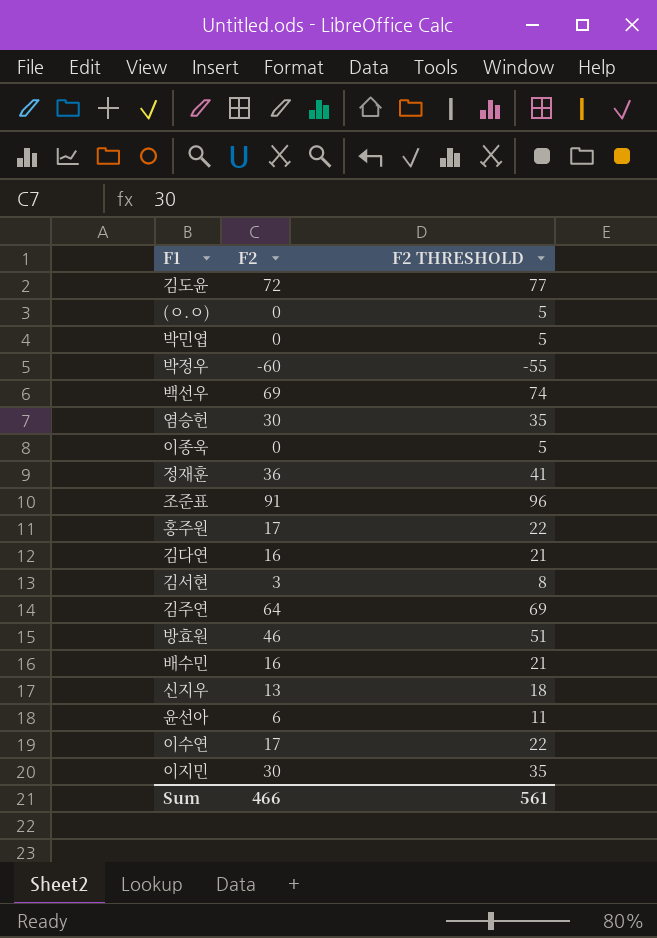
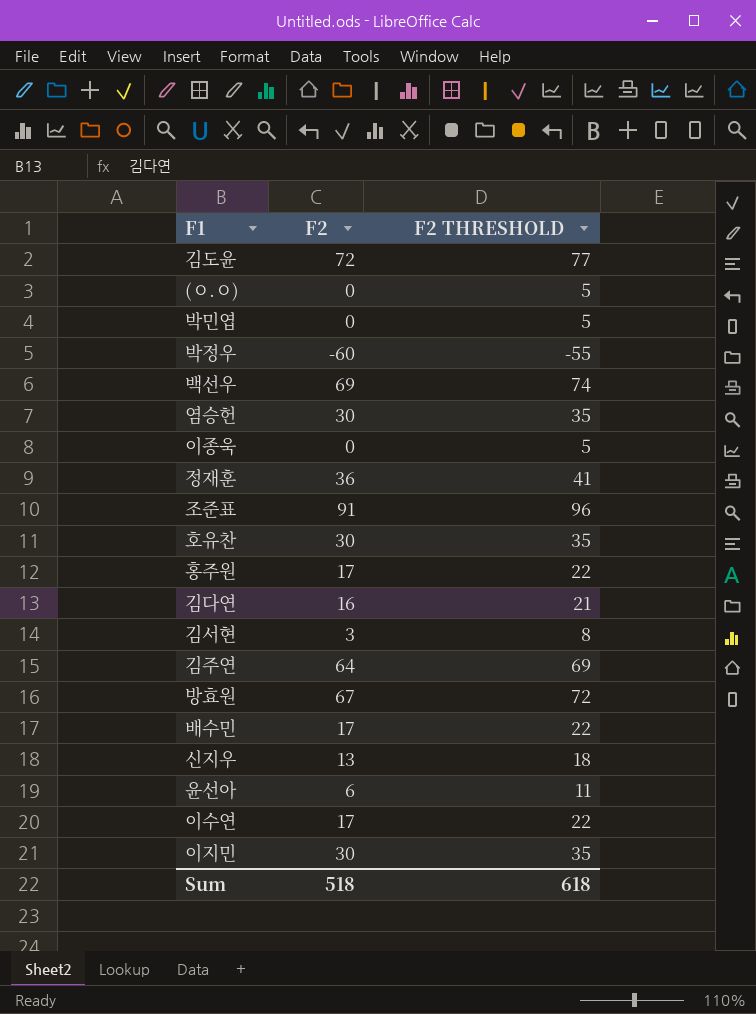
row 호유찬: none -> 30 | 35
방효원 | F2: 46 -> 67
방효원 | F2 THRESHOLD: 51 -> 72
배수민 | F2: 16 -> 17
배수민 | F2 THRESHOLD: 21 -> 22
Sum | F2: 466 -> 518
Sum | F2 THRESHOLD: 561 -> 618

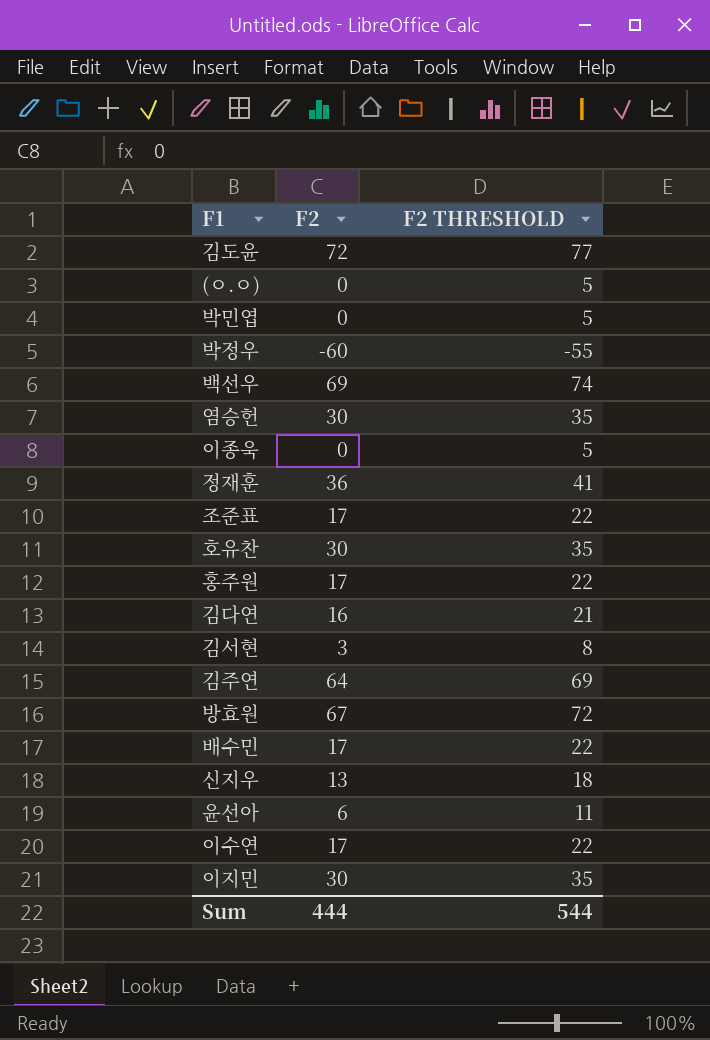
조준표 | F2: 91 -> 17
조준표 | F2 THRESHOLD: 96 -> 22
Sum | F2: 518 -> 444
Sum | F2 THRESHOLD: 618 -> 544

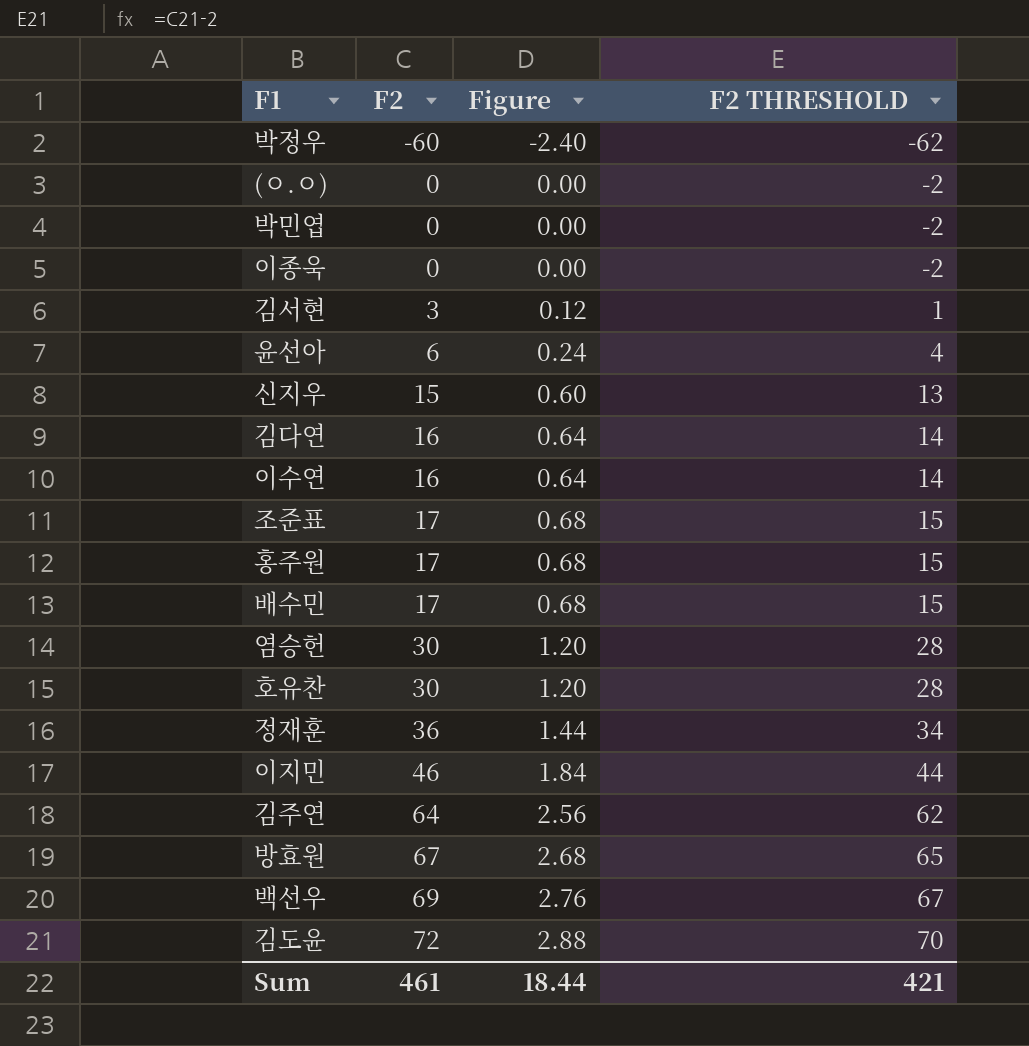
row order: none -> F2 ascending
column Figure | formula: none -> [F2] * 0.04
column F2 THRESHOLD | formula: [F2] + 5 -> [F2] - 2
신지우 | F2: 13 -> 15
이수연 | F2: 17 -> 16
이지민 | F2: 30 -> 46
Sum | F2: 444 -> 461
Sum | F2 THRESHOLD: 544 -> 421

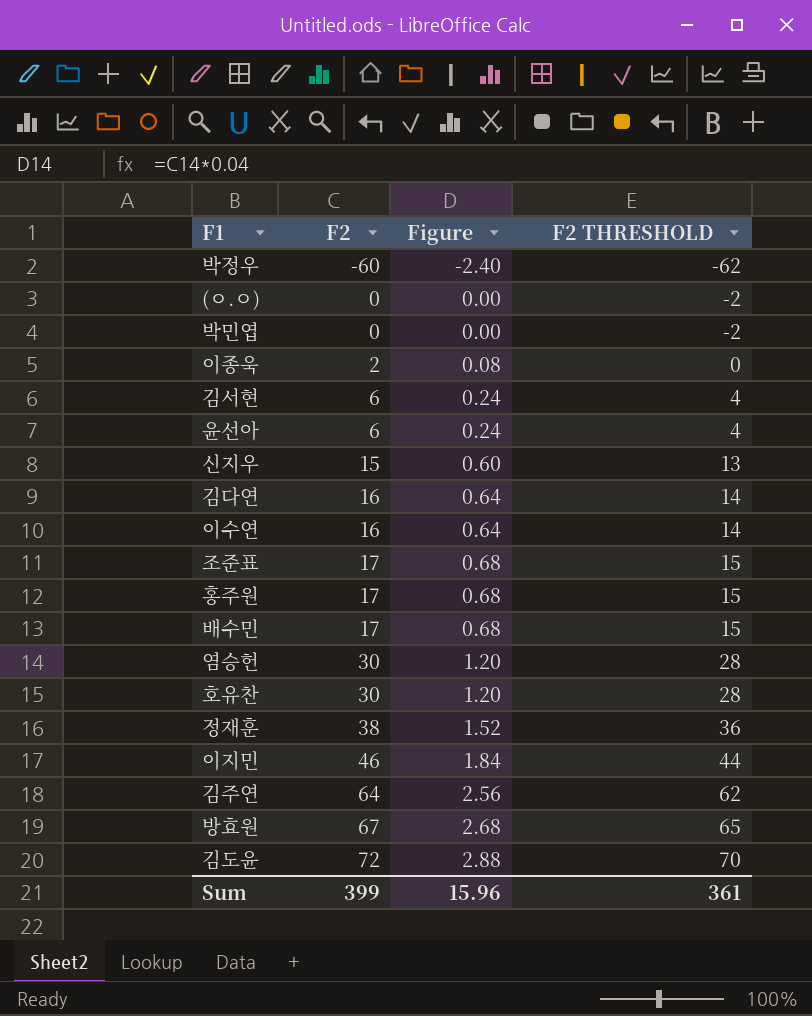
row 백선우: 69 | 2.76 | 67 -> none
이종욱 | F2: 0 -> 2
이종욱 | Figure: 0.00 -> 0.08
이종욱 | F2 THRESHOLD: -2 -> 0
김서현 | F2: 3 -> 6
김서현 | Figure: 0.12 -> 0.24
김서현 | F2 THRESHOLD: 1 -> 4
정재훈 | F2: 36 -> 38
정재훈 | Figure: 1.44 -> 1.52
정재훈 | F2 THRESHOLD: 34 -> 36
Sum | F2: 461 -> 399
Sum | Figure: 18.44 -> 15.96
Sum | F2 THRESHOLD: 421 -> 361

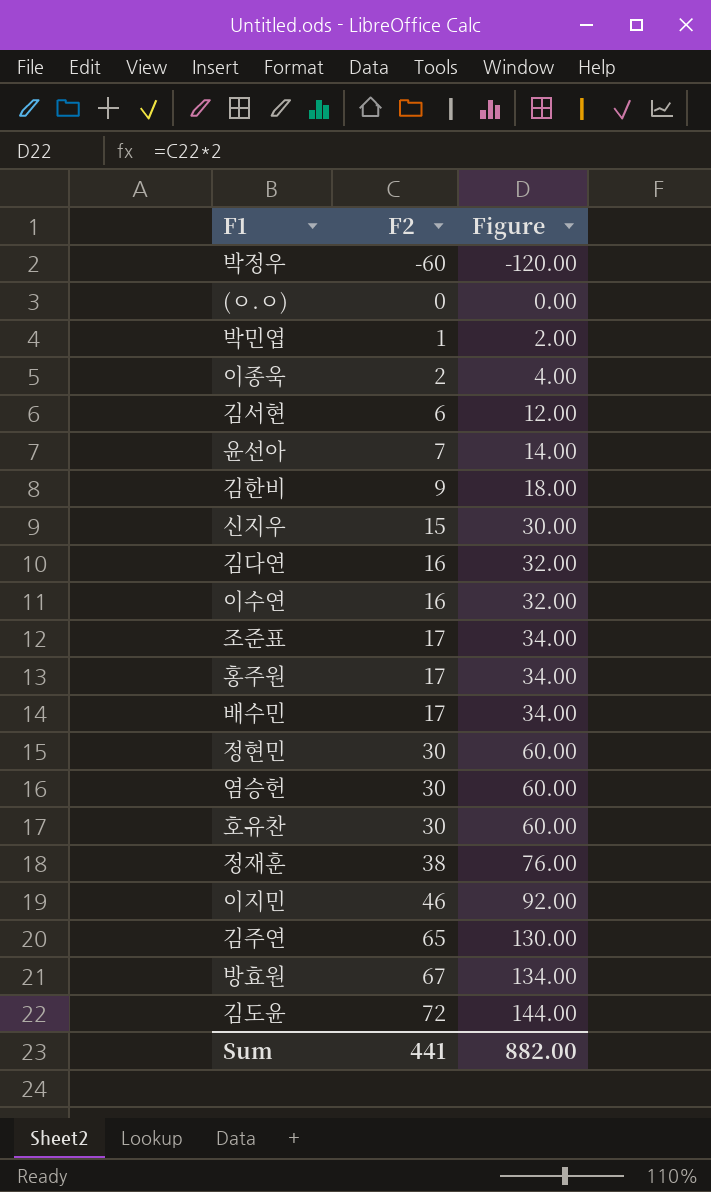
column F2 THRESHOLD | formula: [F2] - 2 -> none
column Figure | formula: [F2] * 0.04 -> [F2] * 2
박민엽 | F2: 0 -> 1
윤선아 | F2: 6 -> 7
row 김한비: none -> 9 | 18.00
row 정현민: none -> 30 | 60.00
김주연 | F2: 64 -> 65
Sum | F2: 399 -> 441
Sum | Figure: 15.96 -> 882.00

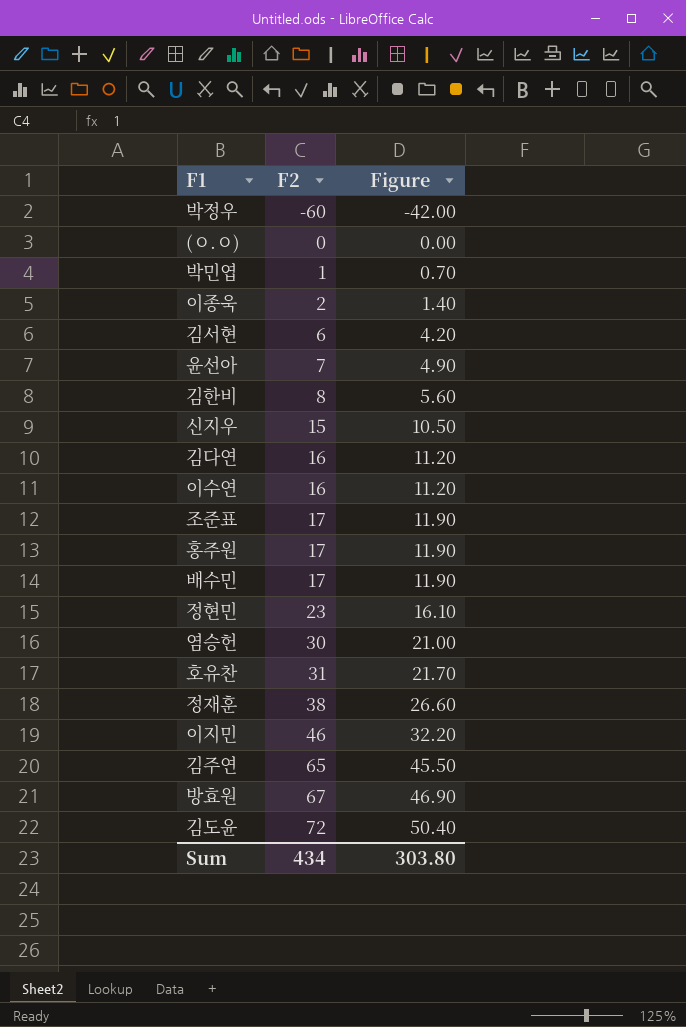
column Figure | formula: [F2] * 2 -> [F2] * 0.7
김한비 | F2: 9 -> 8
정현민 | F2: 30 -> 23
호유찬 | F2: 30 -> 31
Sum | F2: 441 -> 434
Sum | Figure: 882.00 -> 303.80

